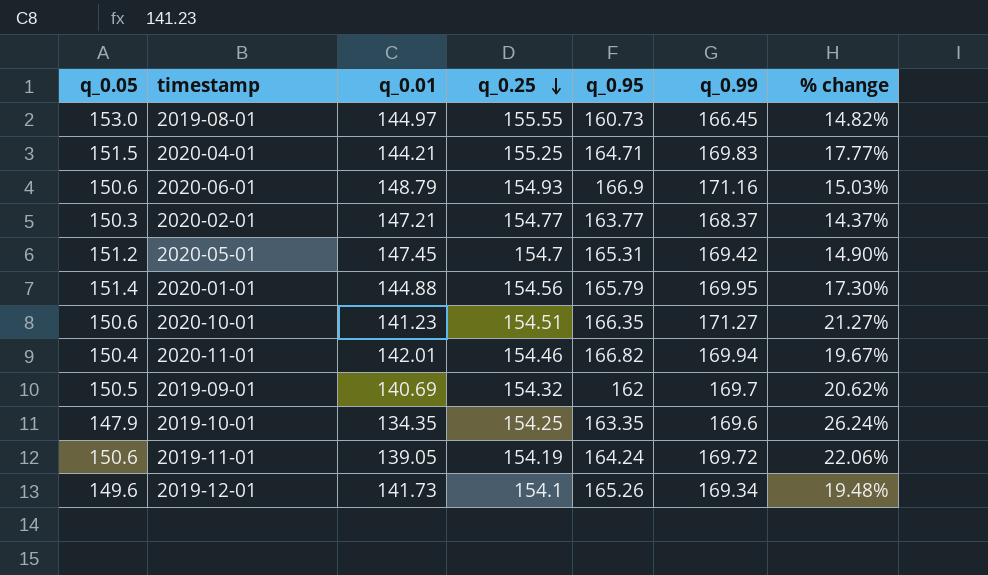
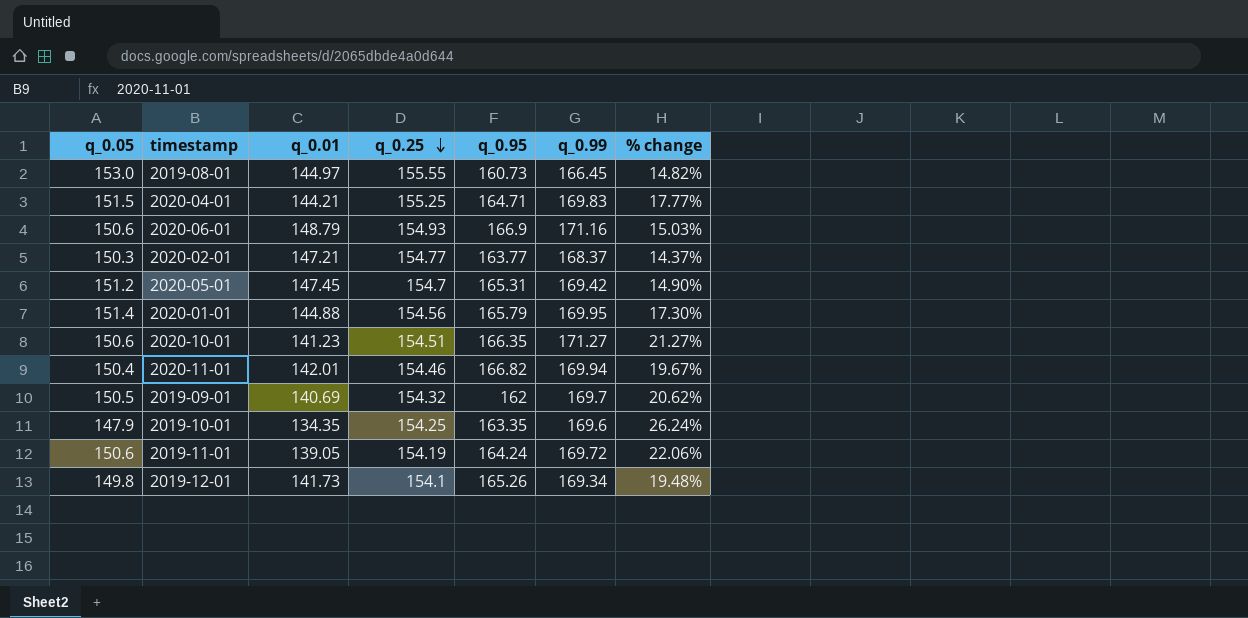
2019-12-01 | q_0.05: 149.6 -> 149.8

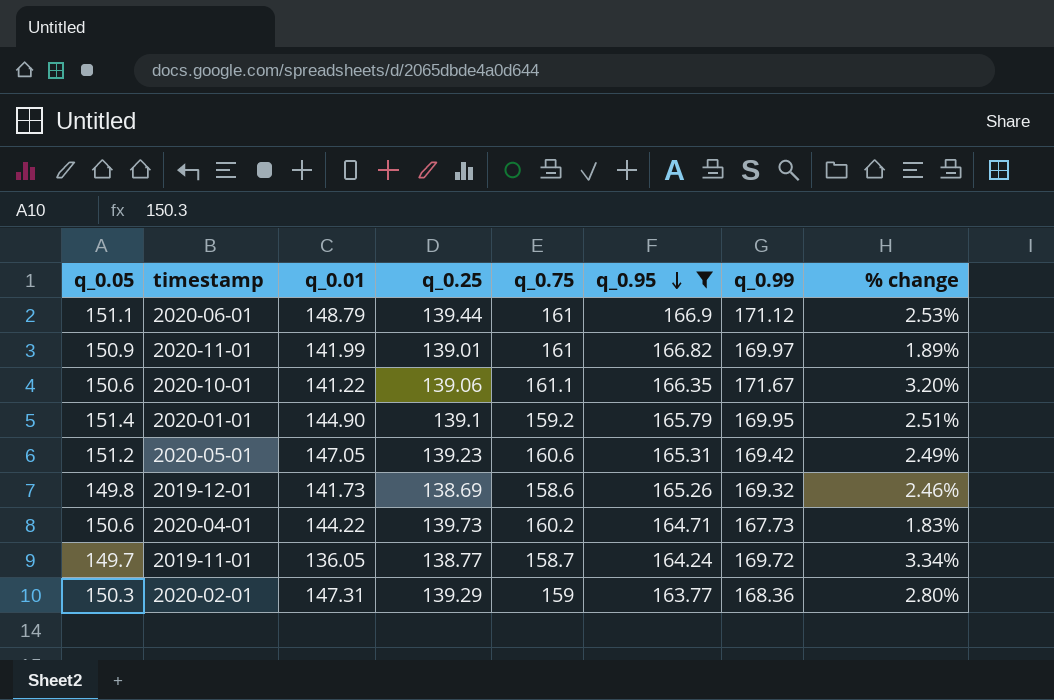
filter: none -> q_0.95 >= 163.77
row order: q_0.25 descending -> q_0.95 descending
column q_0.75 | position: none -> 5
column % change | formula: ([q_0.99] - [q_0.01]) / [q_0.01] -> ([q_0.99] - [q_0.95]) / [q_0.95]
2020-06-01 | q_0.05: 150.6 -> 151.1
2020-06-01 | q_0.25: 154.93 -> 139.44
2020-06-01 | q_0.99: 171.16 -> 171.12
2020-11-01 | q_0.05: 150.4 -> 150.9
2020-11-01 | q_0.01: 142.01 -> 141.99
2020-11-01 | q_0.25: 154.46 -> 139.01
2020-11-01 | q_0.99: 169.94 -> 169.97
2020-10-01 | q_0.01: 141.23 -> 141.22
2020-10-01 | q_0.25: 154.51 -> 139.06
2020-10-01 | q_0.99: 171.27 -> 171.67
2020-01-01 | q_0.01: 144.88 -> 144.90
2020-01-01 | q_0.25: 154.56 -> 139.1
2020-05-01 | q_0.01: 147.45 -> 147.05
2020-05-01 | q_0.25: 154.7 -> 139.23
2019-12-01 | q_0.25: 154.1 -> 138.69
2019-12-01 | q_0.99: 169.34 -> 169.32
2020-04-01 | q_0.05: 151.5 -> 150.6
2020-04-01 | q_0.01: 144.21 -> 144.22
2020-04-01 | q_0.25: 155.25 -> 139.73
2020-04-01 | q_0.99: 169.83 -> 167.73
2019-11-01 | q_0.05: 150.6 -> 149.7
2019-11-01 | q_0.01: 139.05 -> 136.05
2019-11-01 | q_0.25: 154.19 -> 138.77
2020-02-01 | q_0.01: 147.21 -> 147.31
2020-02-01 | q_0.25: 154.77 -> 139.29
2020-02-01 | q_0.99: 168.37 -> 168.36

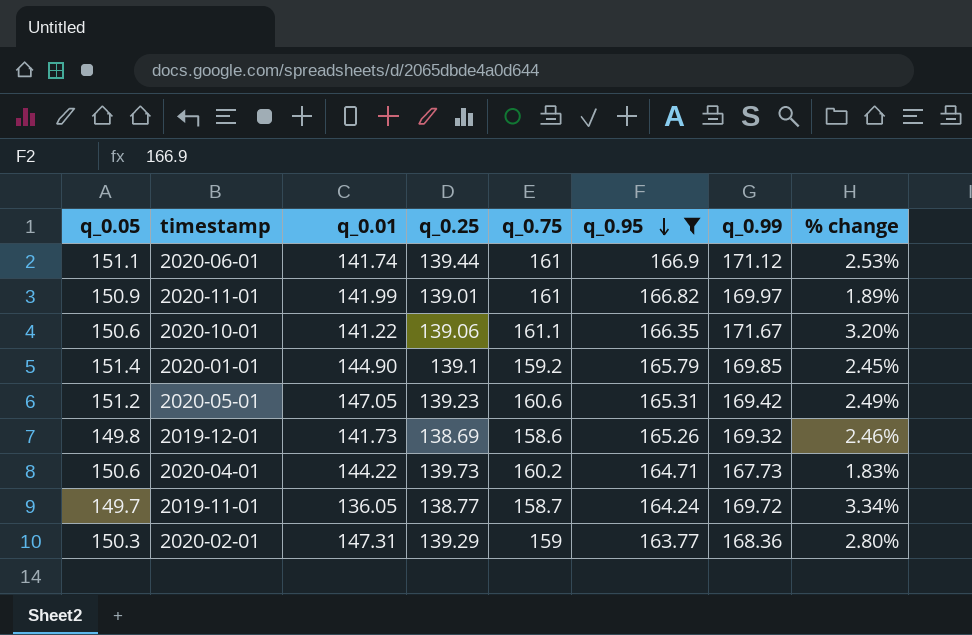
2020-06-01 | q_0.01: 148.79 -> 141.74
2020-01-01 | q_0.99: 169.95 -> 169.85
2020-01-01 | % change: 2.51% -> 2.45%

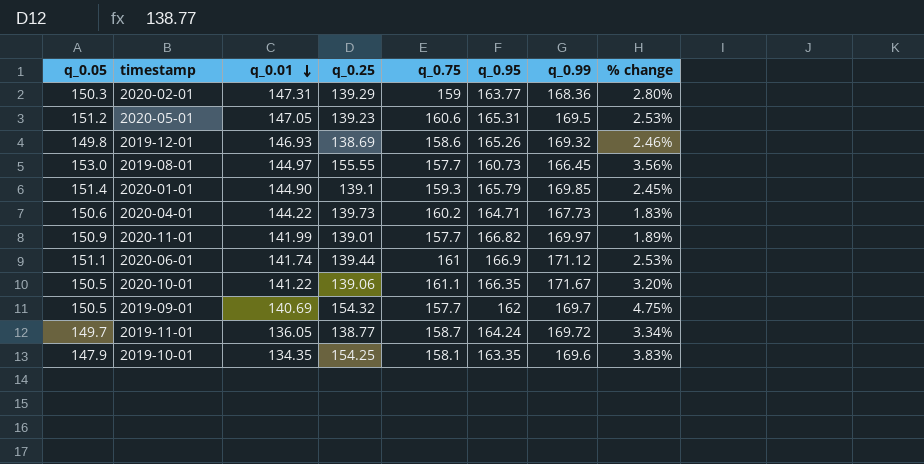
filter: q_0.95 >= 163.77 -> none
row order: q_0.95 descending -> q_0.01 descending
2020-05-01 | q_0.99: 169.42 -> 169.5
2020-05-01 | % change: 2.49% -> 2.53%
2019-12-01 | q_0.01: 141.73 -> 146.93
2020-01-01 | q_0.75: 159.2 -> 159.3
2020-11-01 | q_0.75: 161 -> 157.7
2020-10-01 | q_0.05: 150.6 -> 150.5

